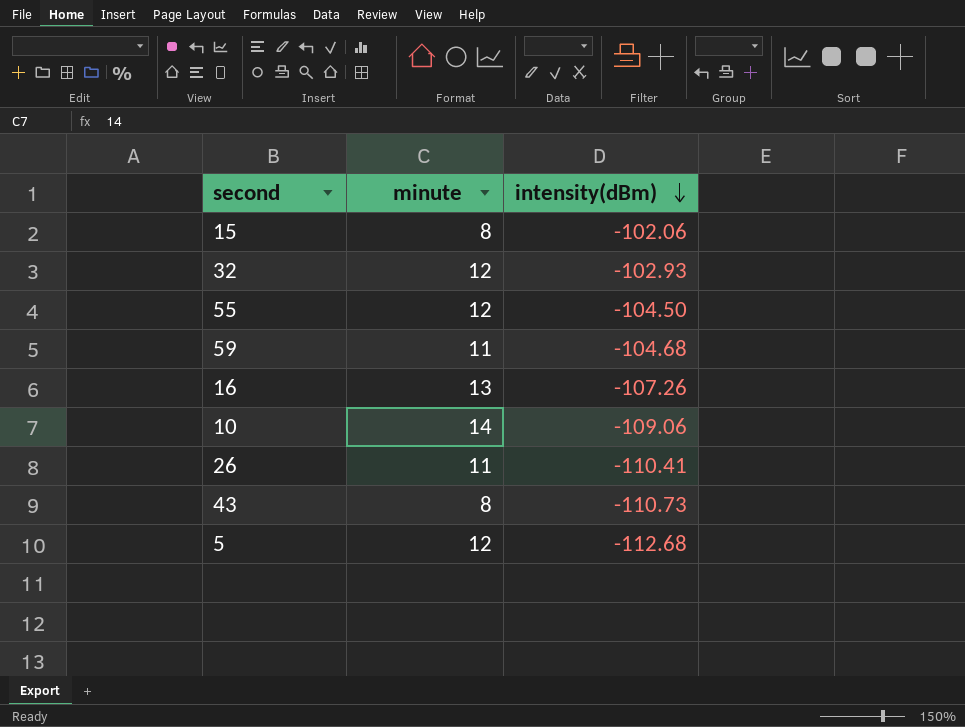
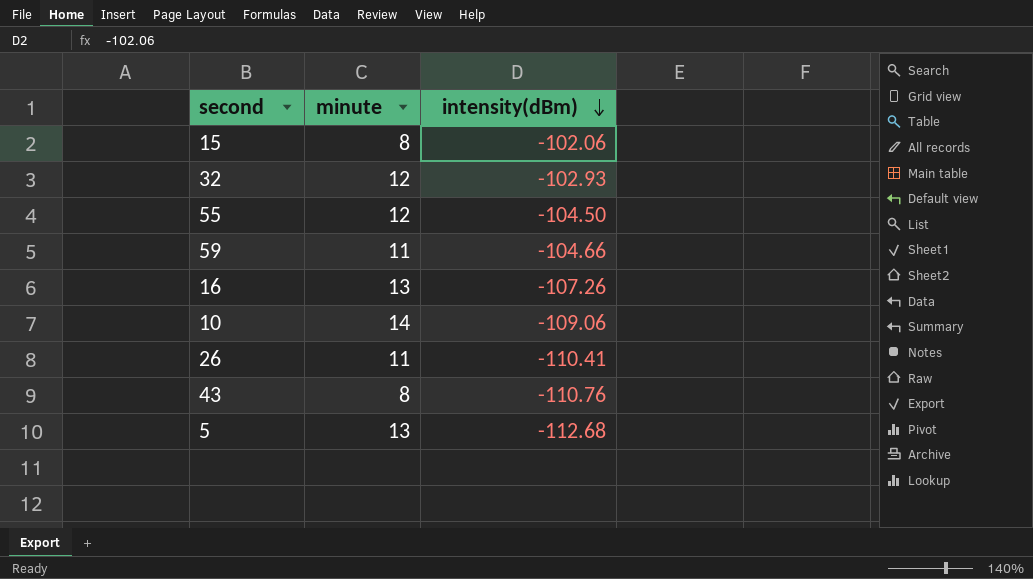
59 | intensity(dBm): -104.68 -> -104.66
43 | intensity(dBm): -110.73 -> -110.76
5 | minute: 12 -> 13

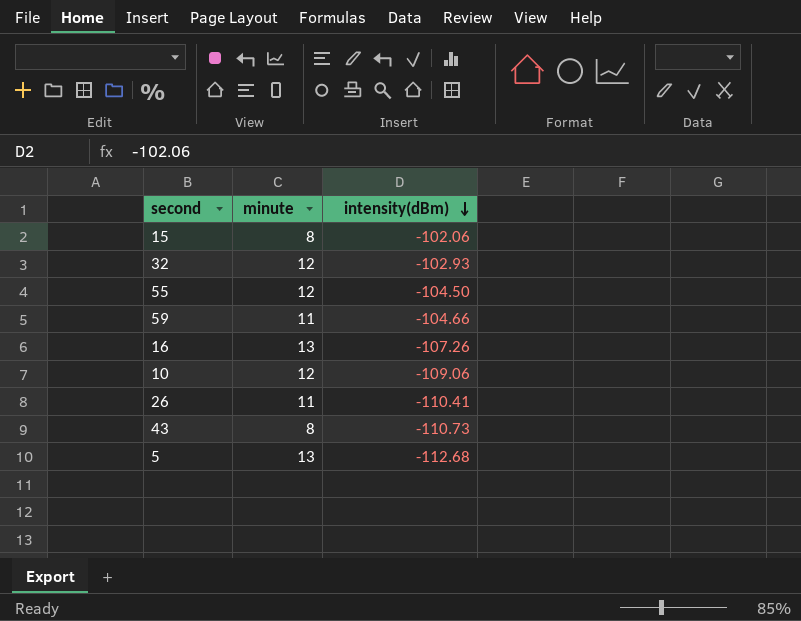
10 | minute: 14 -> 12
43 | intensity(dBm): -110.76 -> -110.73

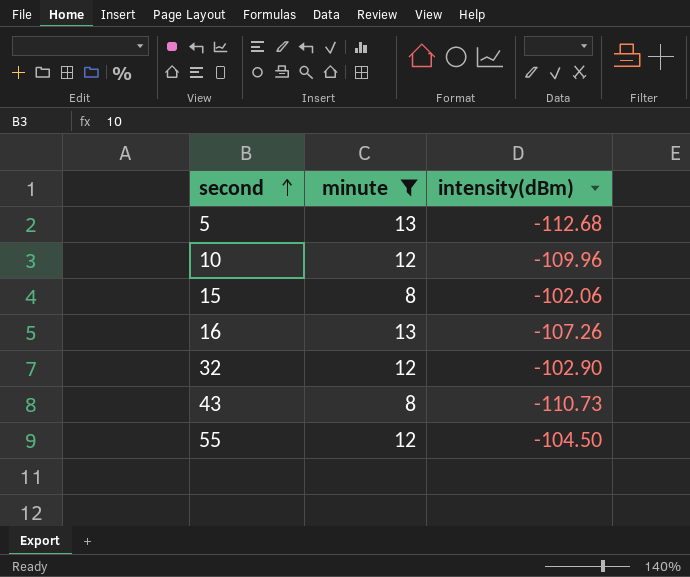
filter: none -> minute != 11
row order: intensity(dBm) descending -> second ascending
10 | intensity(dBm): -109.06 -> -109.96
32 | intensity(dBm): -102.93 -> -102.90

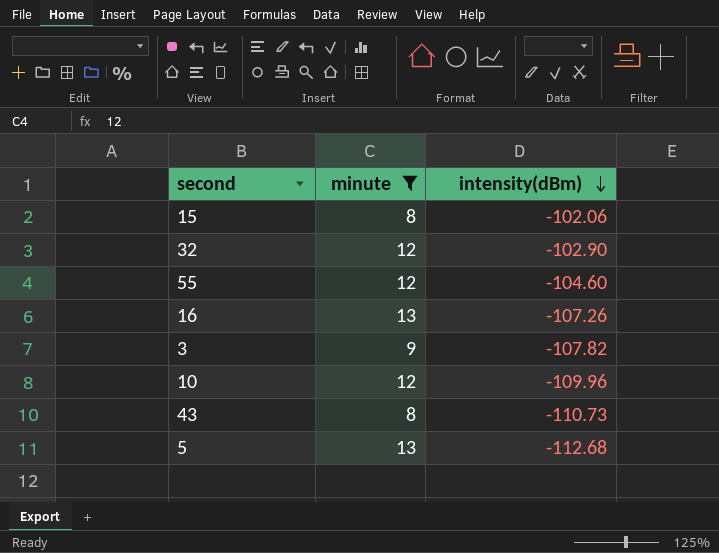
row order: second ascending -> intensity(dBm) descending
55 | intensity(dBm): -104.50 -> -104.60
row 3: none -> 9 | -107.82

